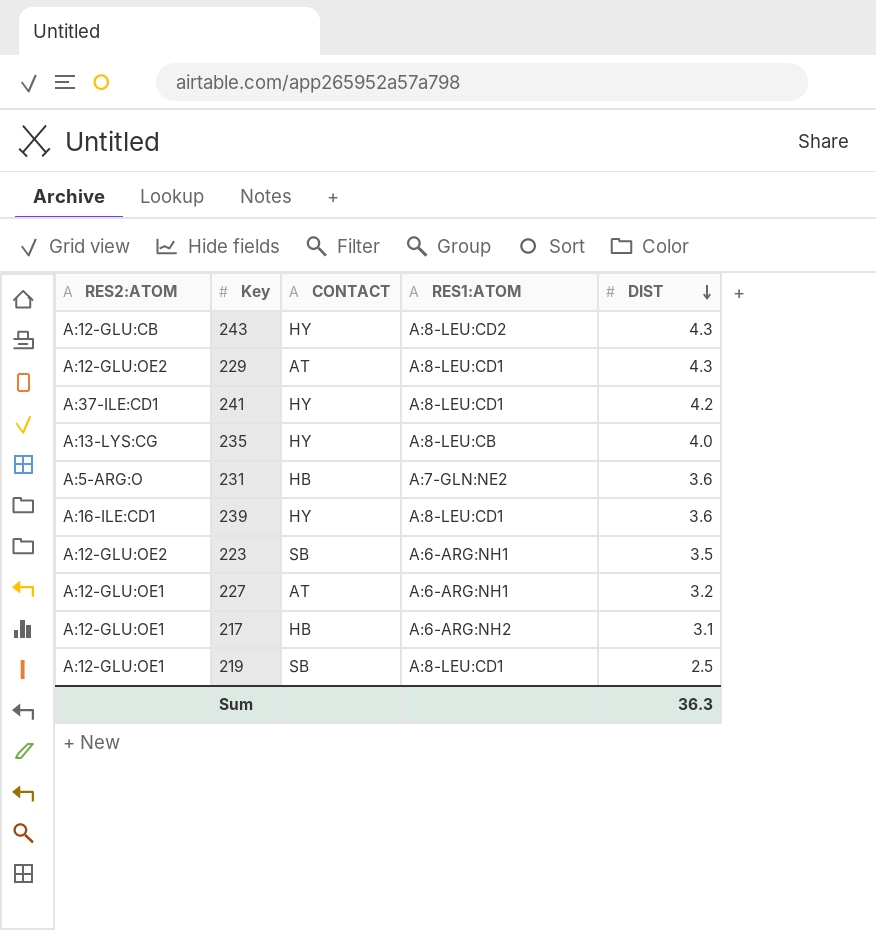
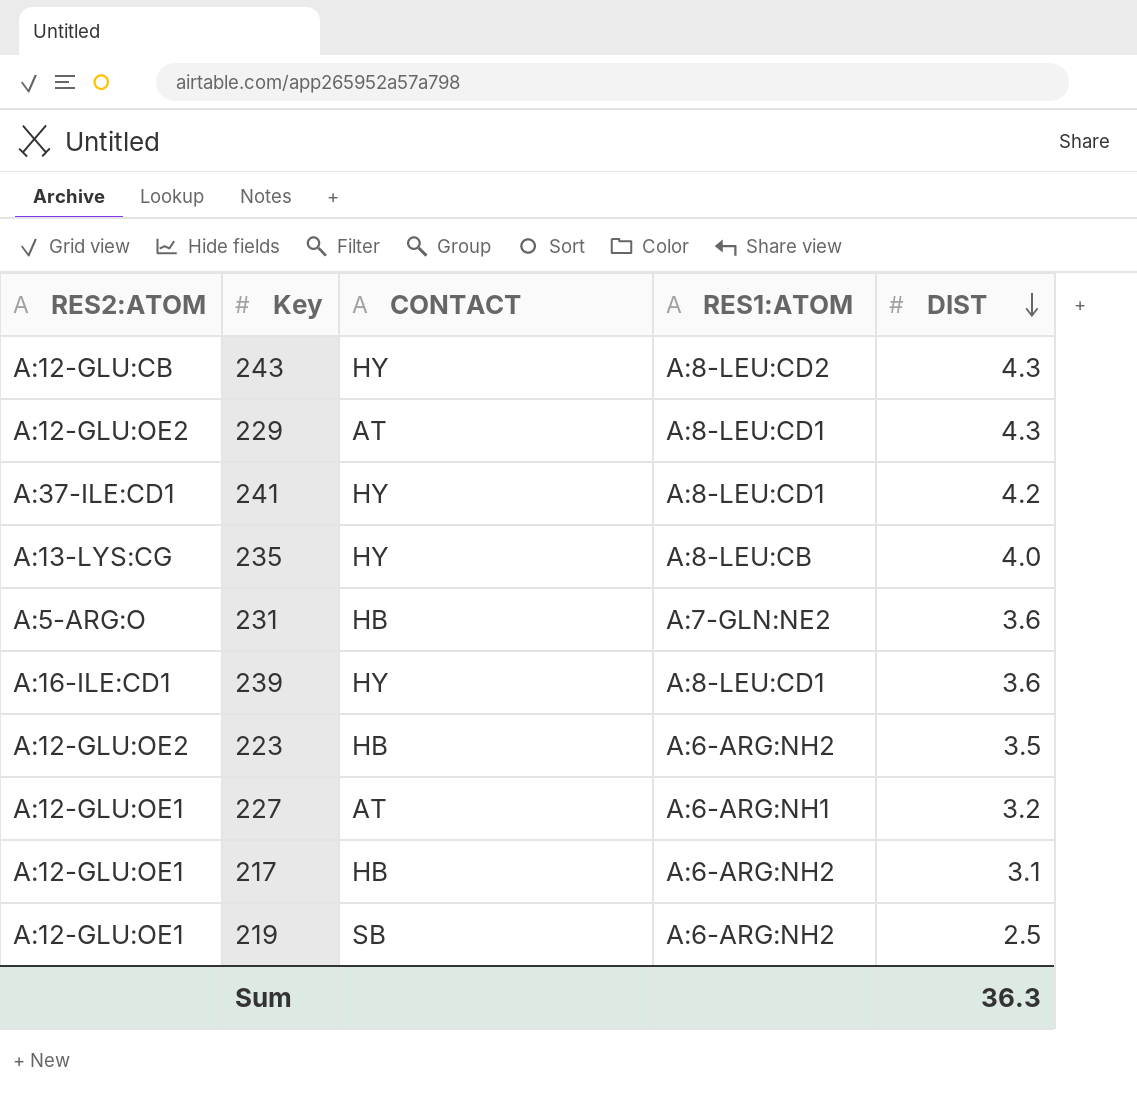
223 | CONTACT: SB -> HB
223 | RES1:ATOM: A:6-ARG:NH1 -> A:6-ARG:NH2
219 | RES1:ATOM: A:8-LEU:CD1 -> A:6-ARG:NH2

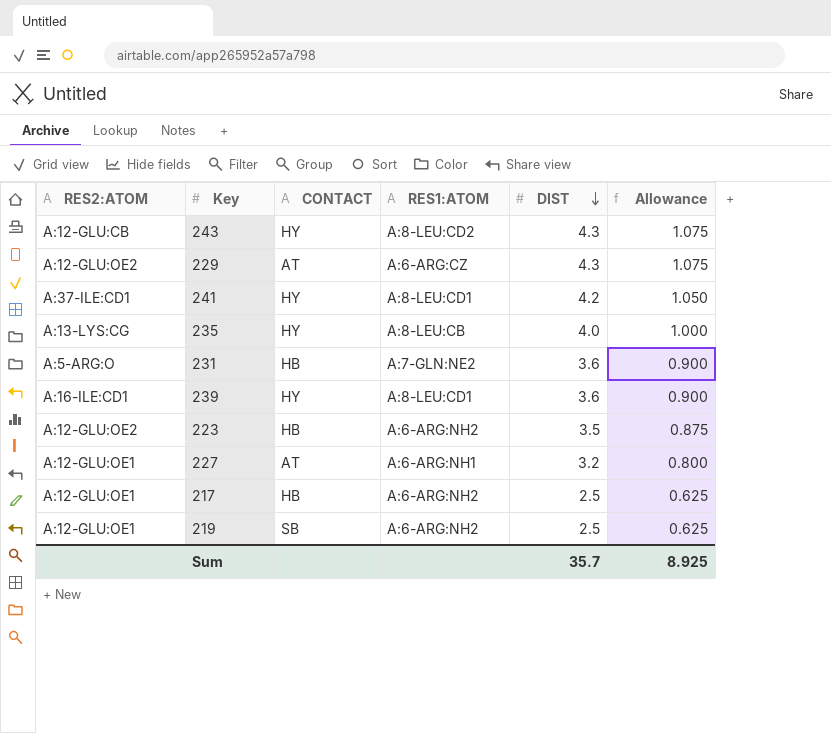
column Allowance | formula: none -> [DIST] * 0.25
229 | RES1:ATOM: A:8-LEU:CD1 -> A:6-ARG:CZ
217 | DIST: 3.1 -> 2.5
Sum | DIST: 36.3 -> 35.7

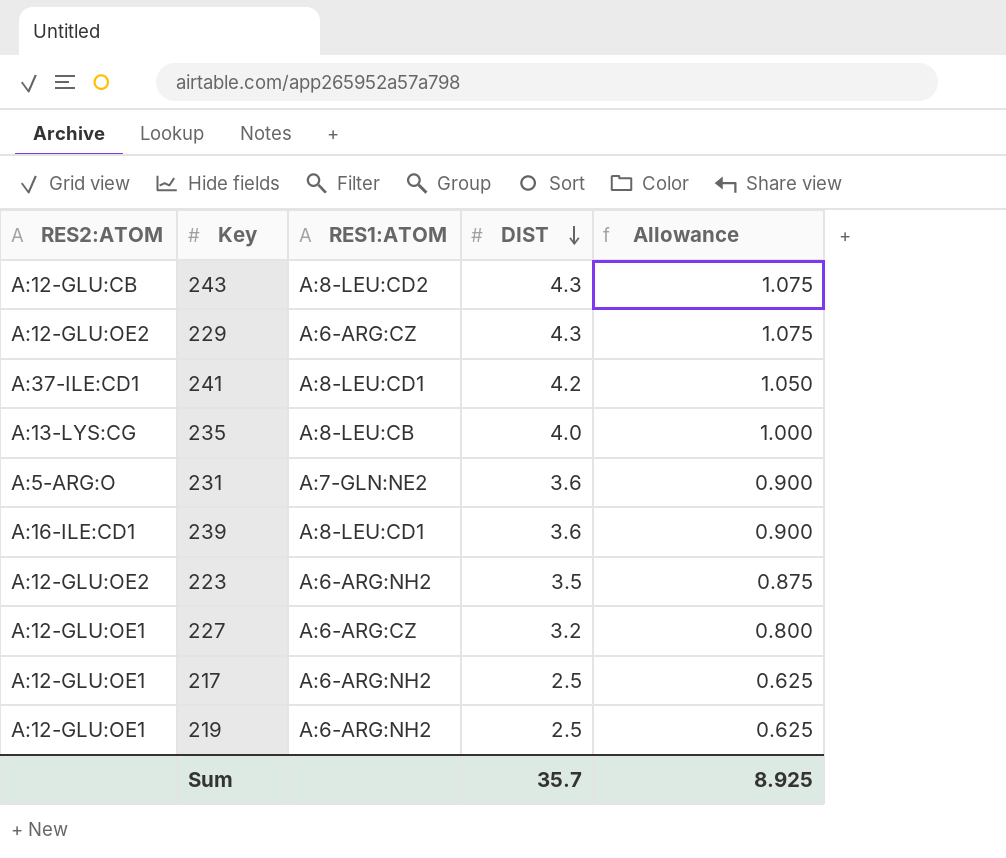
column CONTACT | position: 3 -> none
227 | RES1:ATOM: A:6-ARG:NH1 -> A:6-ARG:CZ

